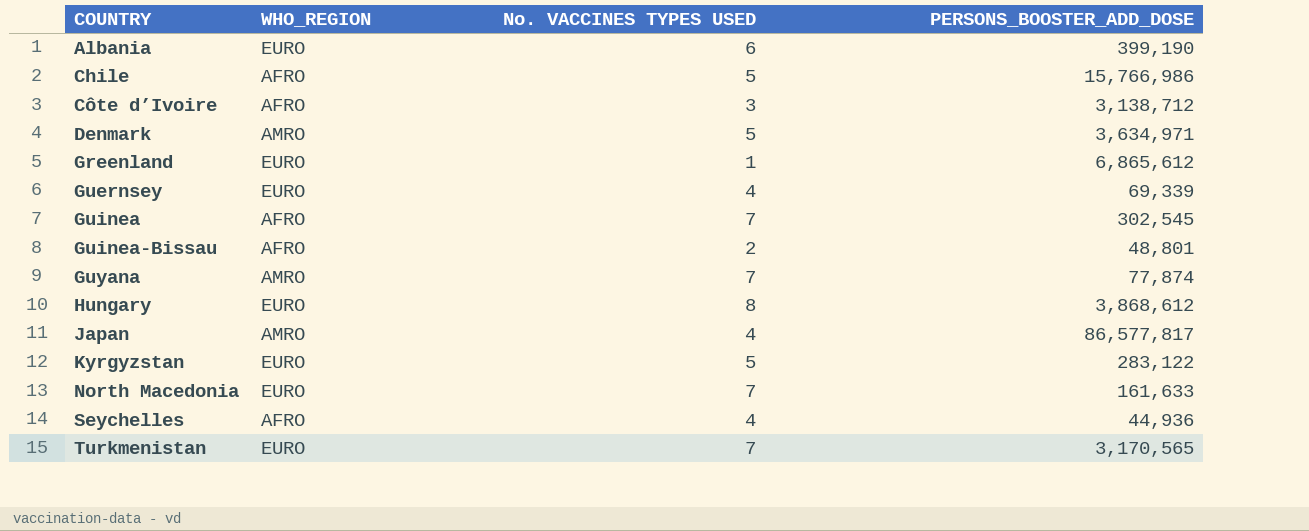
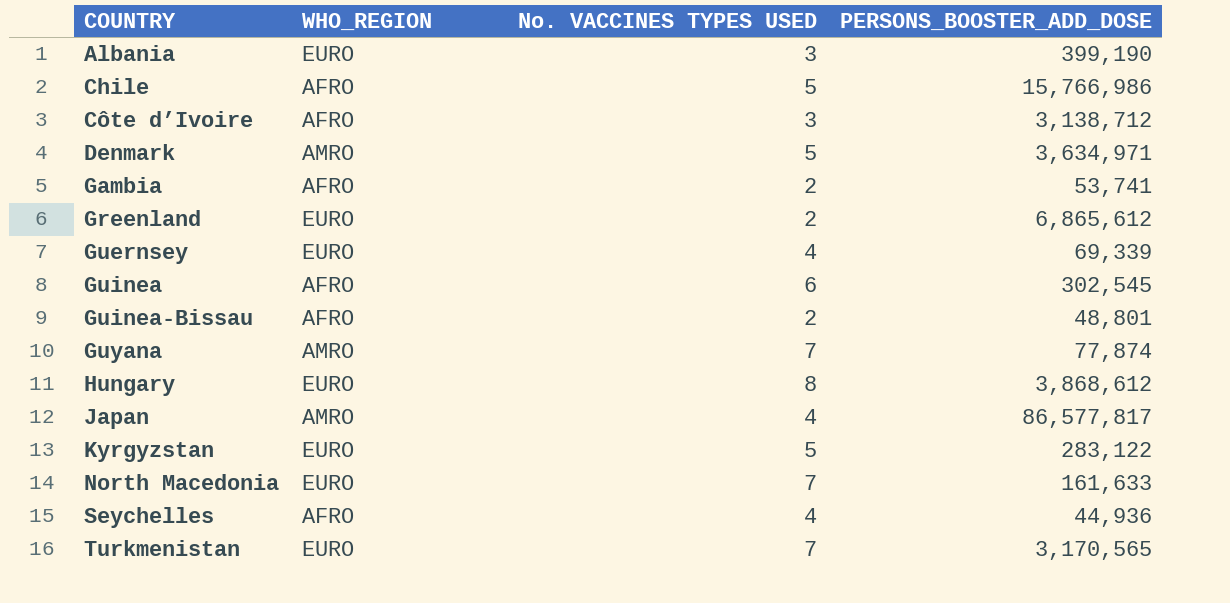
Albania | No. VACCINES TYPES USED: 6 -> 3
row Gambia: none -> AFRO | 2 | 53,741
Greenland | No. VACCINES TYPES USED: 1 -> 2
Guinea | No. VACCINES TYPES USED: 7 -> 6

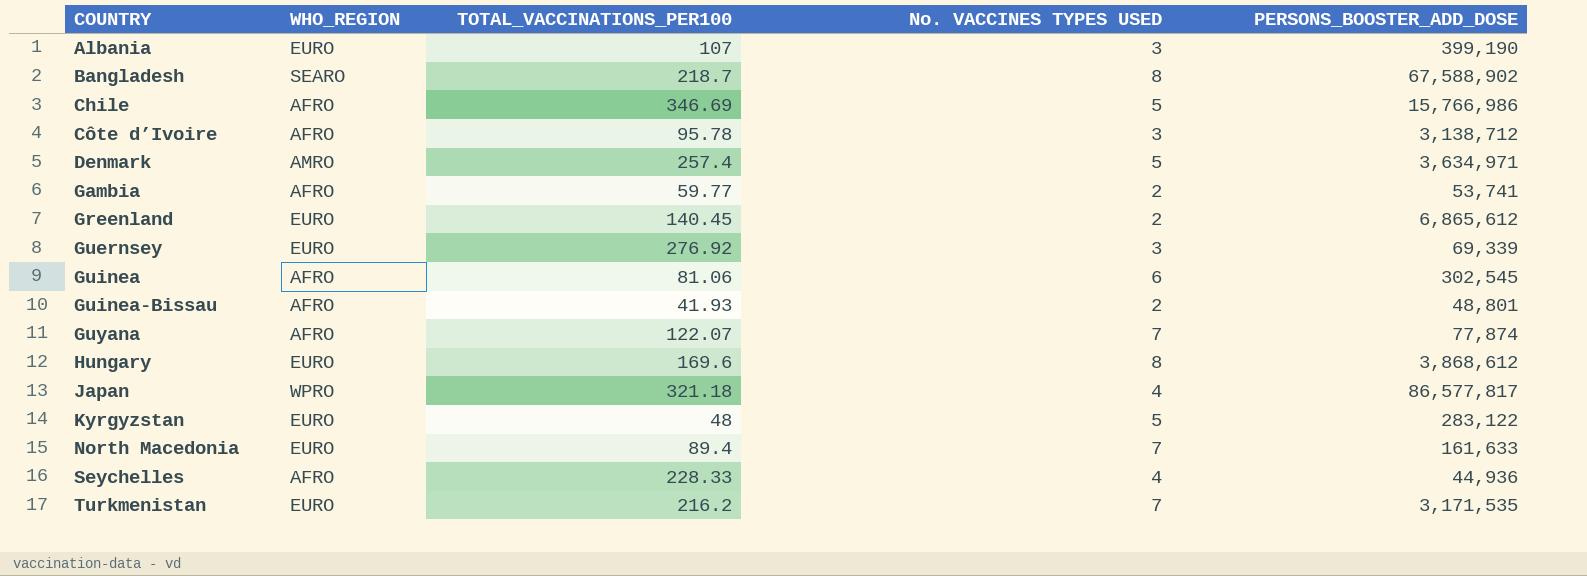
column TOTAL_VACCINATIONS_PER100 | position: none -> 3
row Bangladesh: none -> SEARO | 218.7 | 8 | 67,588,902
Guernsey | No. VACCINES TYPES USED: 4 -> 3
Guyana | WHO_REGION: AMRO -> AFRO
Japan | WHO_REGION: AMRO -> WPRO
Turkmenistan | PERSONS_BOOSTER_ADD_DOSE: 3,170,565 -> 3,171,535

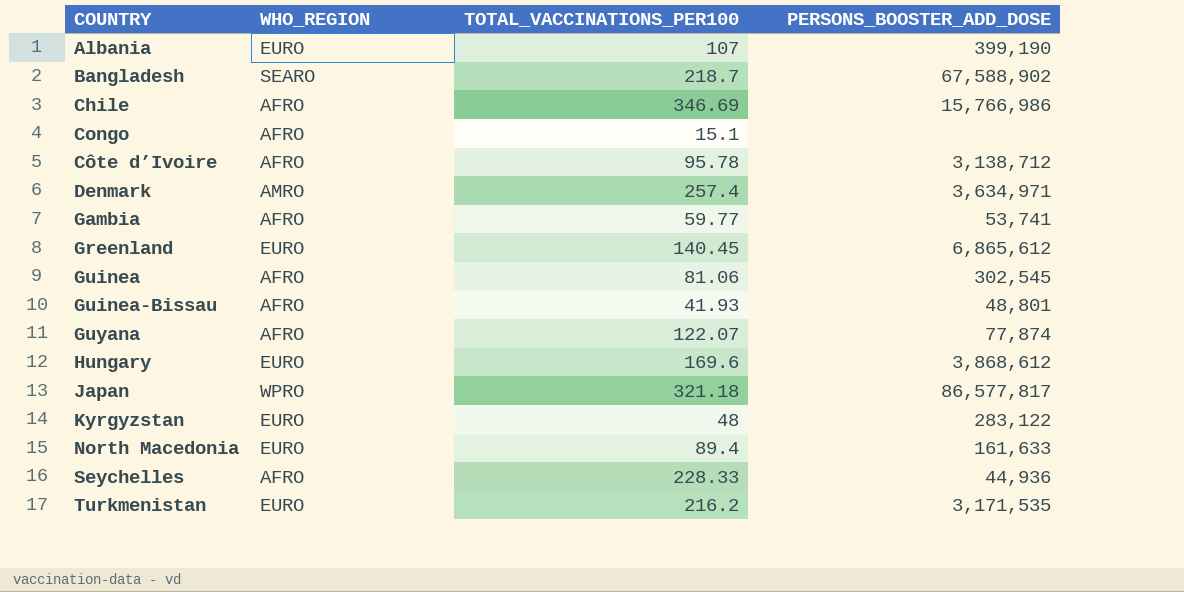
column No. VACCINES TYPES USED | position: 4 -> none
row Guernsey: EURO | 276.92 | 3 | 69,339 -> none
row Congo: none -> AFRO | 15.1 | none

